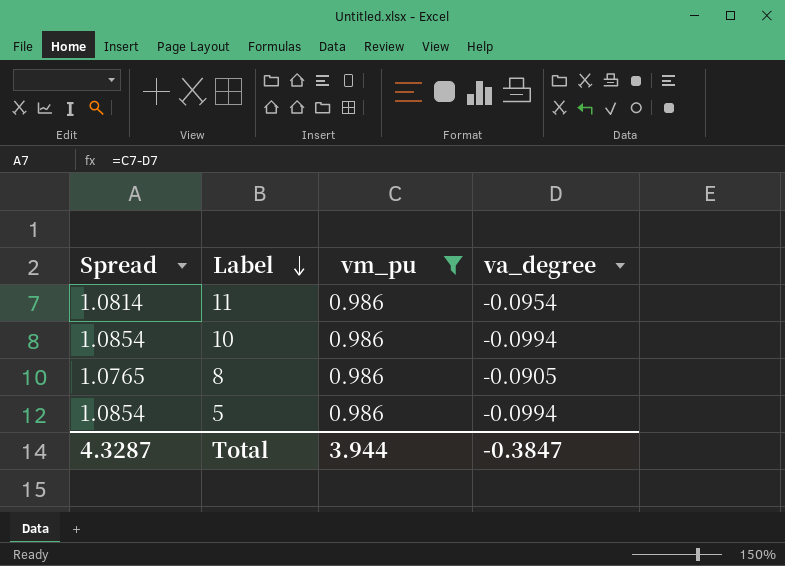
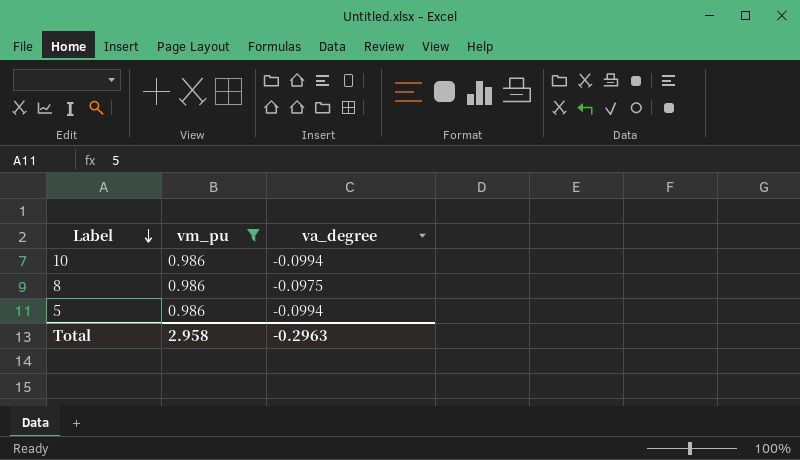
column Spread | formula: [vm_pu] - [va_degree] -> none
row 11: 1.0814 | 0.986 | -0.0954 -> none
8 | va_degree: -0.0905 -> -0.0975
Total | vm_pu: 3.944 -> 2.958
Total | va_degree: -0.3847 -> -0.2963

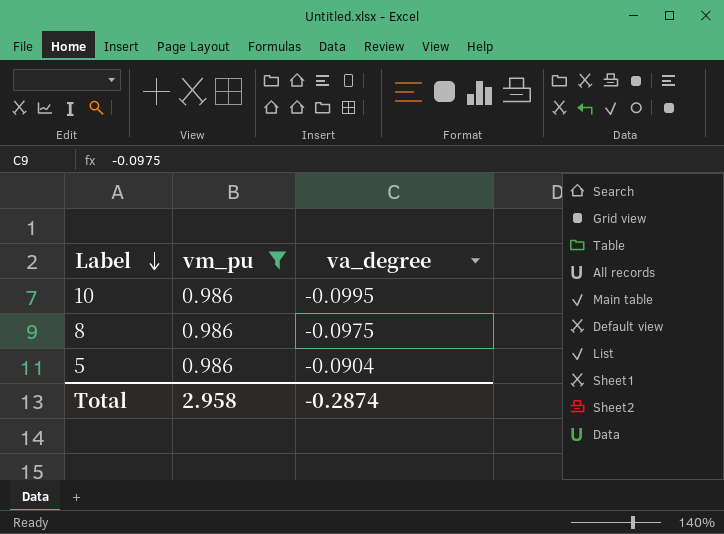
10 | va_degree: -0.0994 -> -0.0995
5 | va_degree: -0.0994 -> -0.0904
Total | va_degree: -0.2963 -> -0.2874

